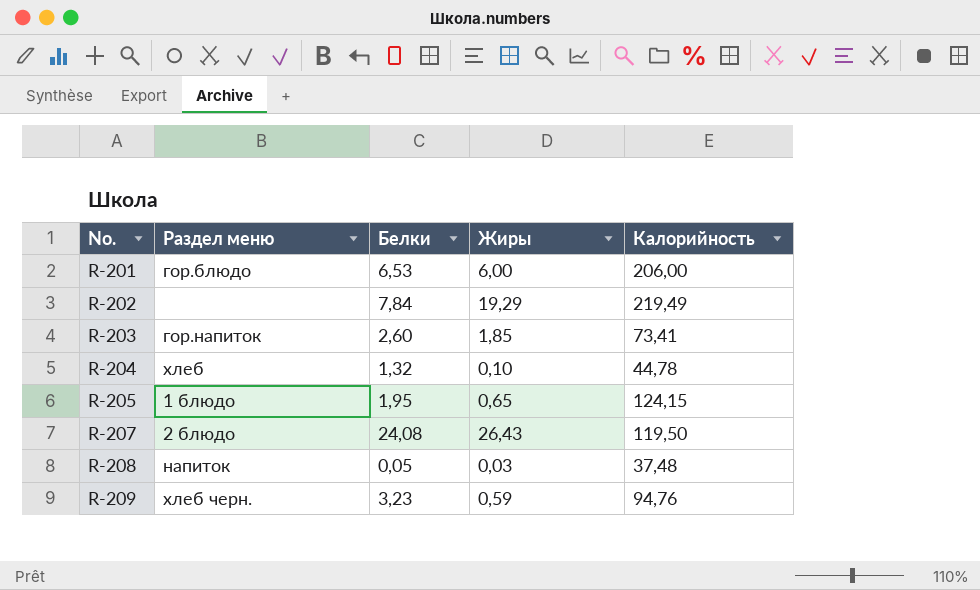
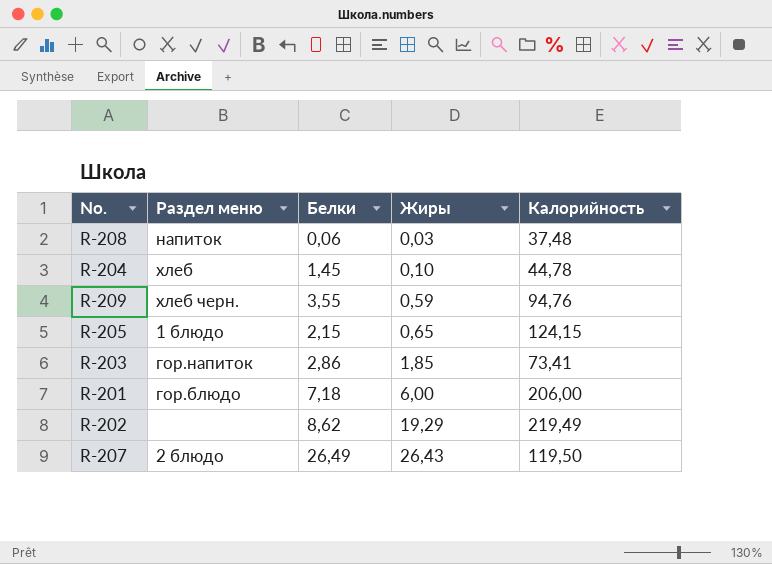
row order: No. ascending -> Жиры ascending
R-208 | Белки: 0,05 -> 0,06
R-204 | Белки: 1,32 -> 1,45
R-209 | Белки: 3,23 -> 3,55
R-205 | Белки: 1,95 -> 2,15
R-203 | Белки: 2,60 -> 2,86
R-201 | Белки: 6,53 -> 7,18
R-202 | Белки: 7,84 -> 8,62
R-207 | Белки: 24,08 -> 26,49

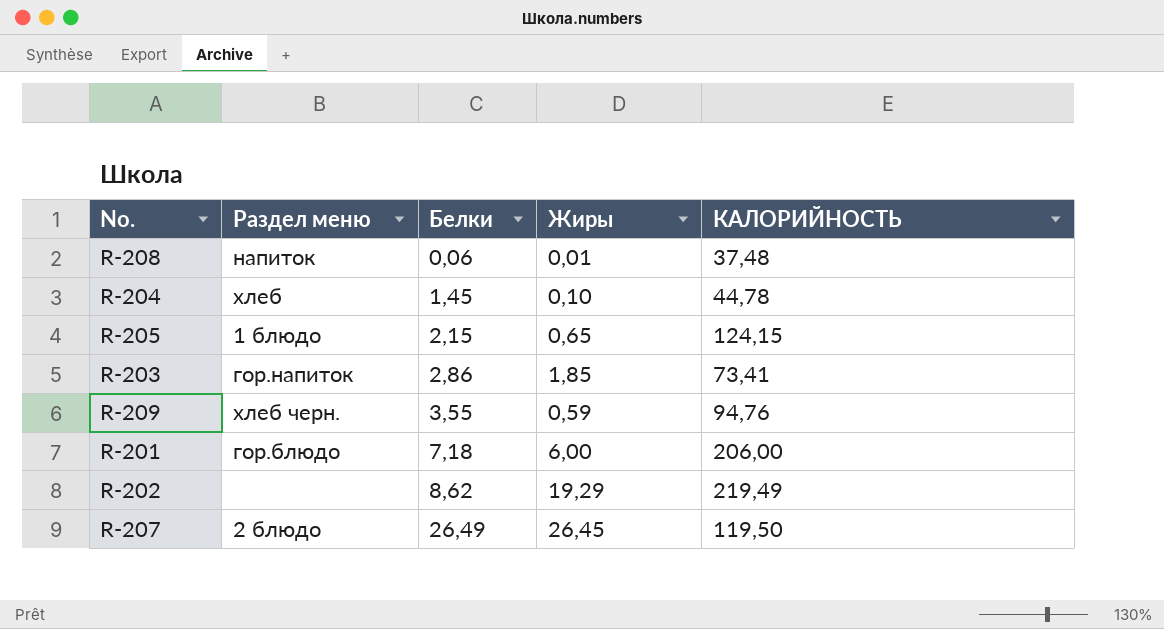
row order: Жиры ascending -> Белки ascending
column name: Калорийность -> КАЛОРИЙНОСТЬ
R-208 | Жиры: 0,03 -> 0,01
R-207 | Жиры: 26,43 -> 26,45

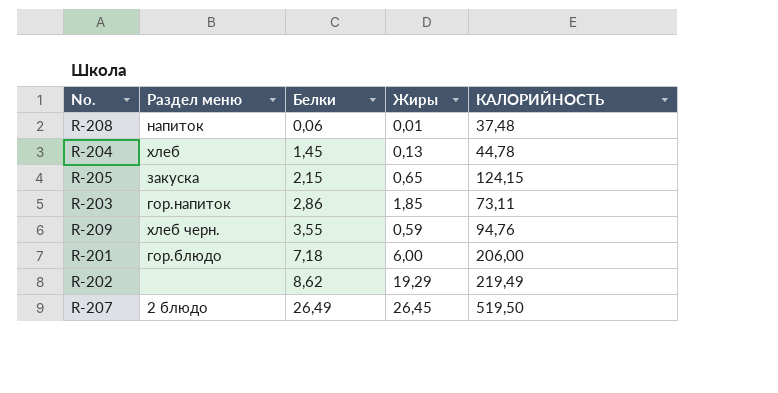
R-204 | Жиры: 0,10 -> 0,13
R-205 | Раздел меню: 1 блюдо -> закуска
R-203 | КАЛОРИЙНОСТЬ: 73,41 -> 73,11
R-207 | КАЛОРИЙНОСТЬ: 119,50 -> 519,50

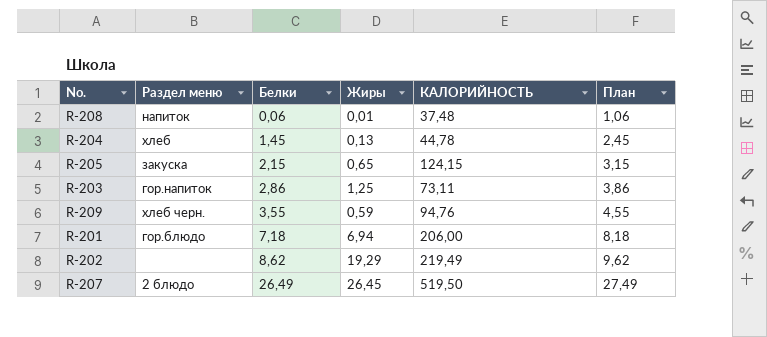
column План | formula: none -> [Белки] + 1
R-203 | Жиры: 1,85 -> 1,25
R-201 | Жиры: 6,00 -> 6,94

